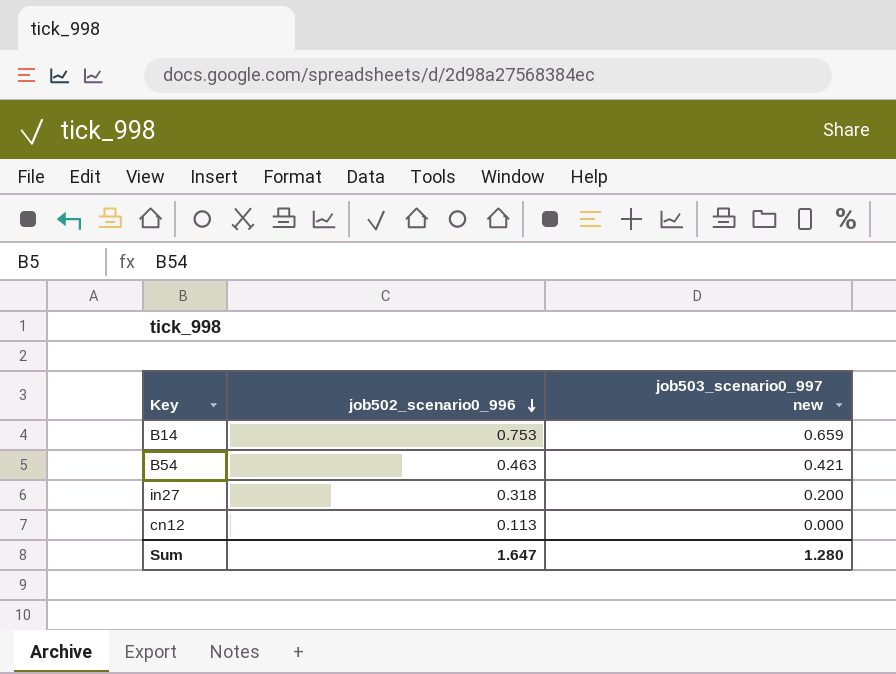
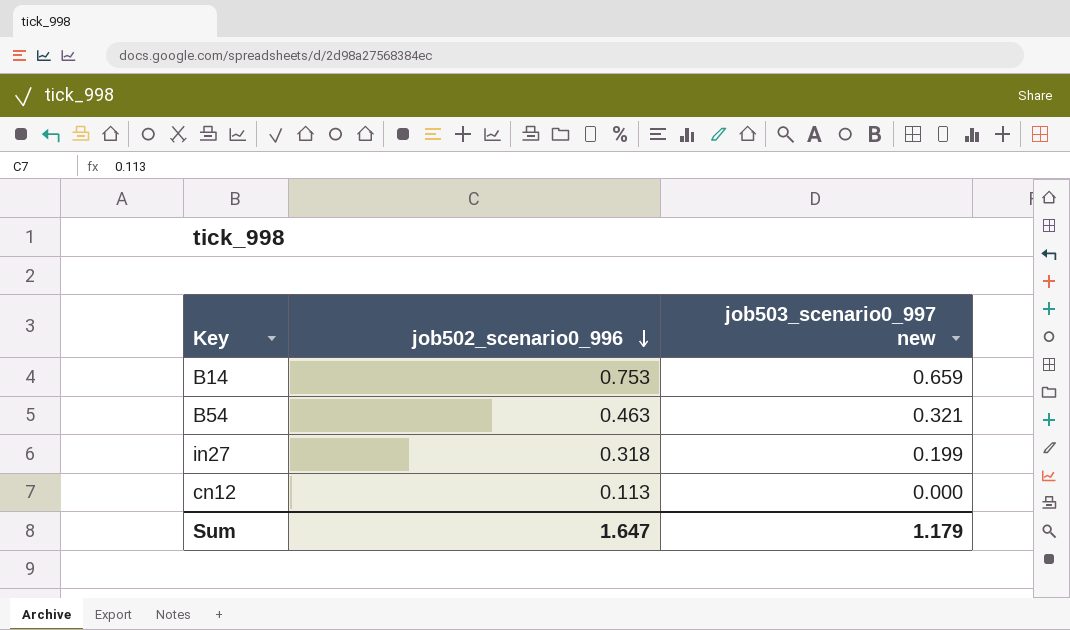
B54 | job503_scenario0_997 new: 0.421 -> 0.321
in27 | job503_scenario0_997 new: 0.200 -> 0.199
Sum | job503_scenario0_997 new: 1.280 -> 1.179

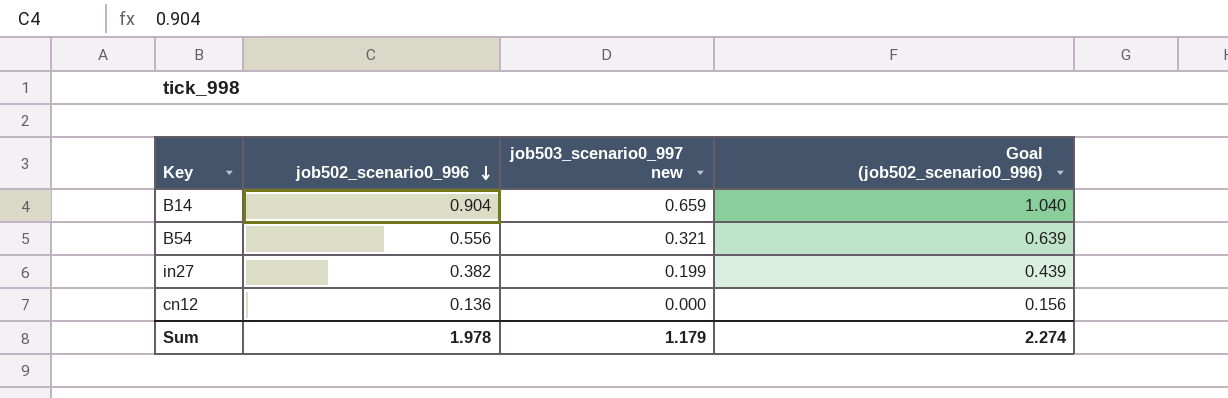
column Goal (job502_scenario0_996) | formula: none -> [job502_scenario0_996] * 1.15
B14 | job502_scenario0_996: 0.753 -> 0.904
B54 | job502_scenario0_996: 0.463 -> 0.556
in27 | job502_scenario0_996: 0.318 -> 0.382
cn12 | job502_scenario0_996: 0.113 -> 0.136
Sum | job502_scenario0_996: 1.647 -> 1.978

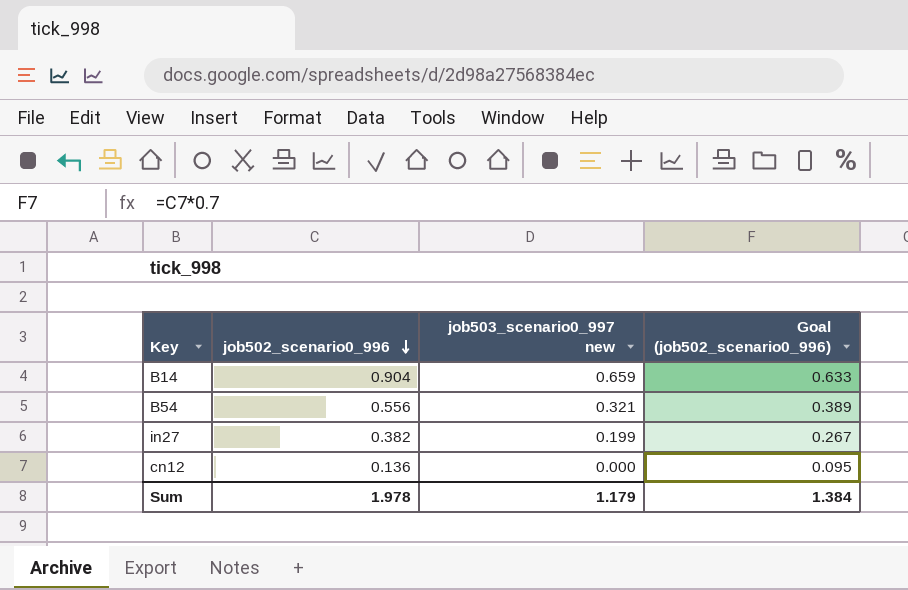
column Goal (job502_scenario0_996) | formula: [job502_scenario0_996] * 1.15 -> [job502_scenario0_996] * 0.7
Sum | Goal (job502_scenario0_996): 2.274 -> 1.384

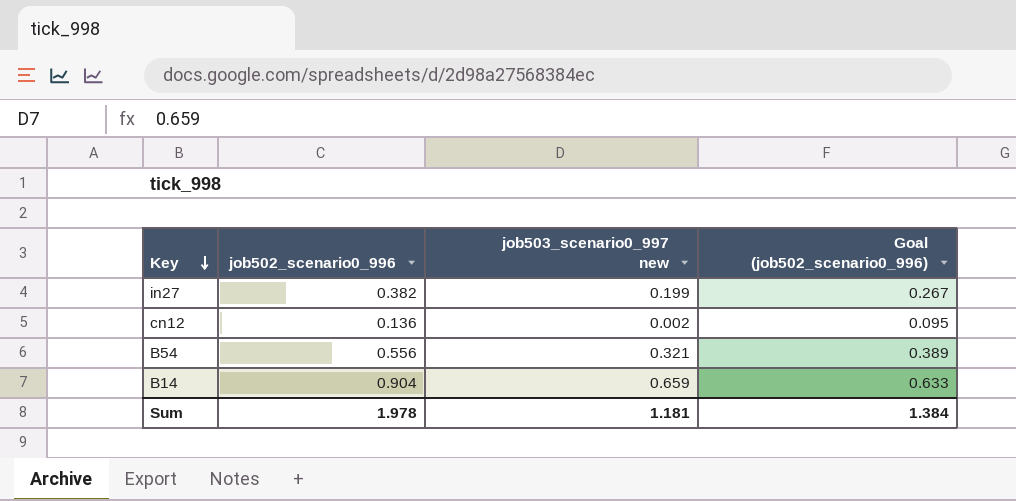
row order: job502_scenario0_996 descending -> Key descending
cn12 | job503_scenario0_997 new: 0.000 -> 0.002
Sum | job503_scenario0_997 new: 1.179 -> 1.181

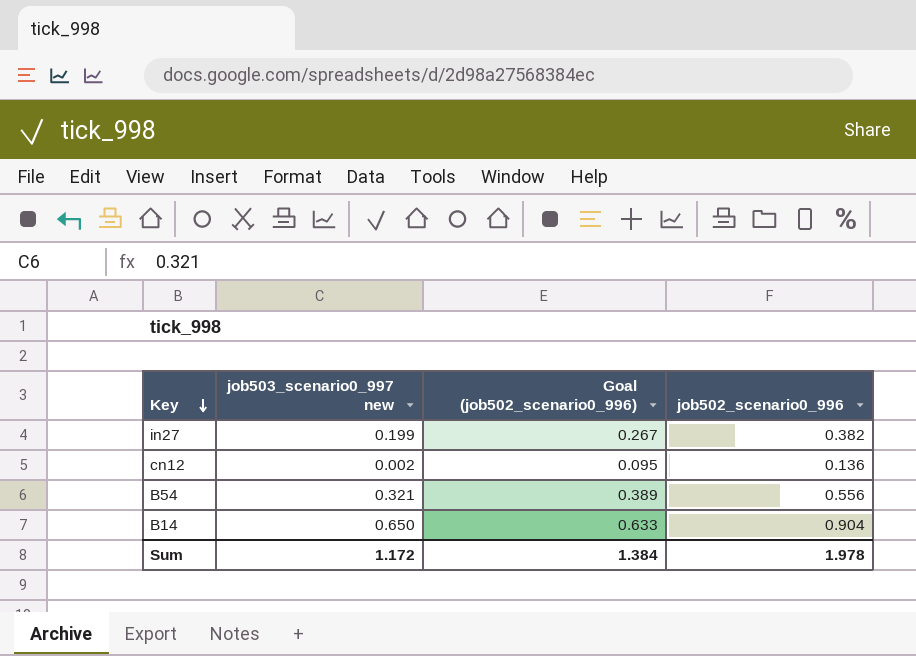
column job502_scenario0_996 | position: 2 -> 4
B14 | job503_scenario0_997 new: 0.659 -> 0.650
Sum | job503_scenario0_997 new: 1.181 -> 1.172

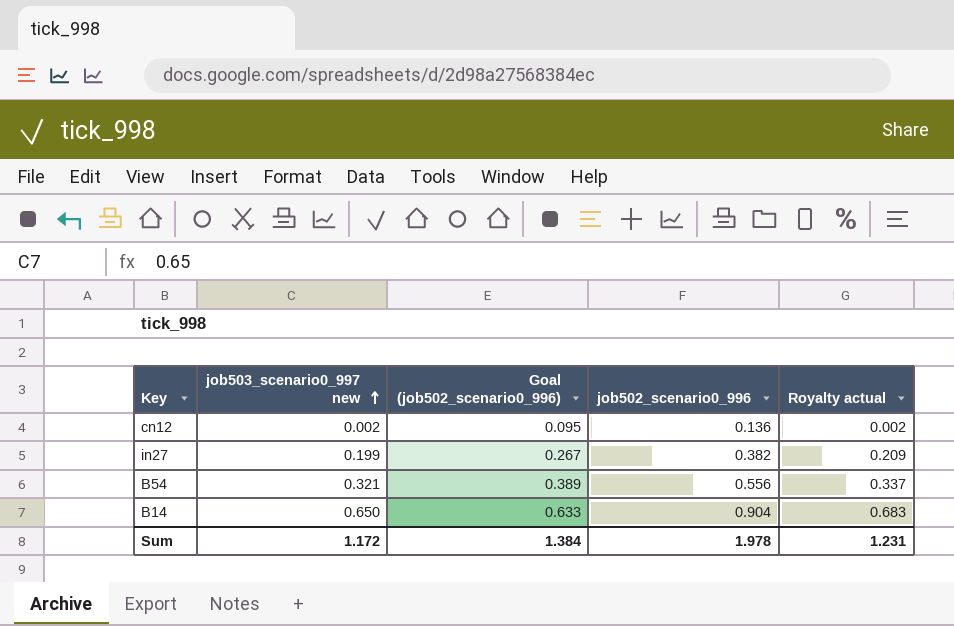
row order: Key descending -> job503_scenario0_997 new ascending
column Royalty actual | formula: none -> [job503_scenario0_997 new] * 1.05

